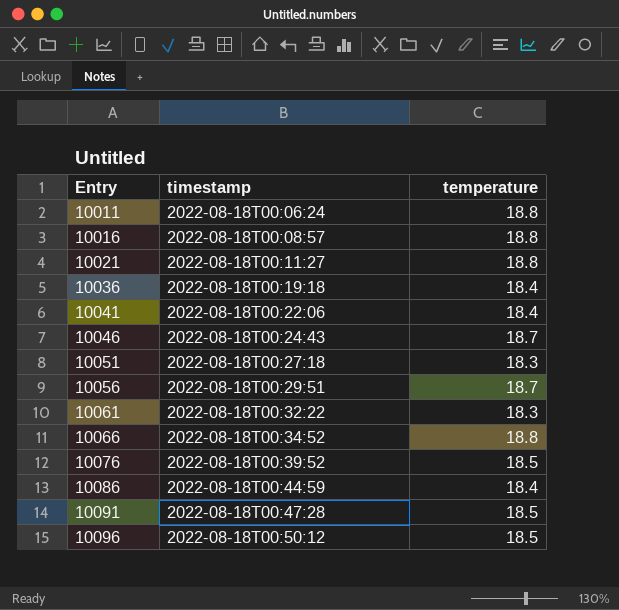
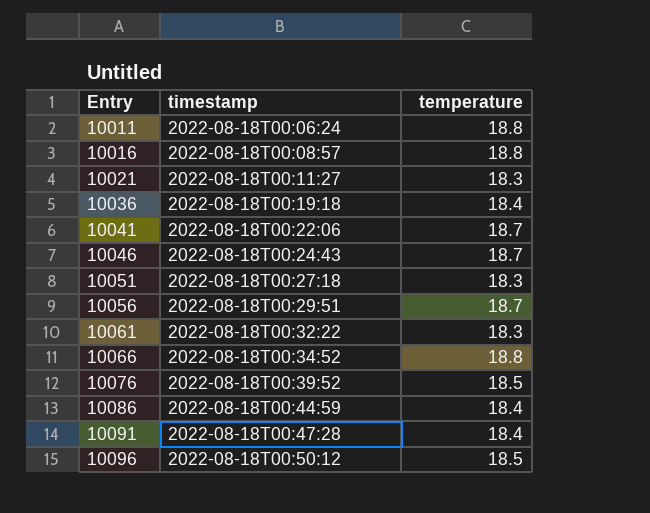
10021 | temperature: 18.8 -> 18.3
10041 | temperature: 18.4 -> 18.7
10091 | temperature: 18.5 -> 18.4

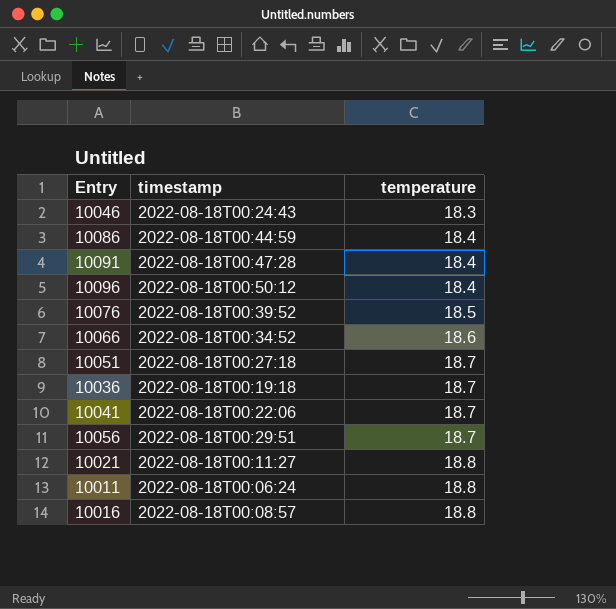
row order: Entry ascending -> temperature ascending
row 10061: 2022-08-18T00:32:22 | 18.3 -> none
10046 | temperature: 18.7 -> 18.3
10096 | temperature: 18.5 -> 18.4
10066 | temperature: 18.8 -> 18.6
10051 | temperature: 18.3 -> 18.7
10036 | temperature: 18.4 -> 18.7
10021 | temperature: 18.3 -> 18.8

